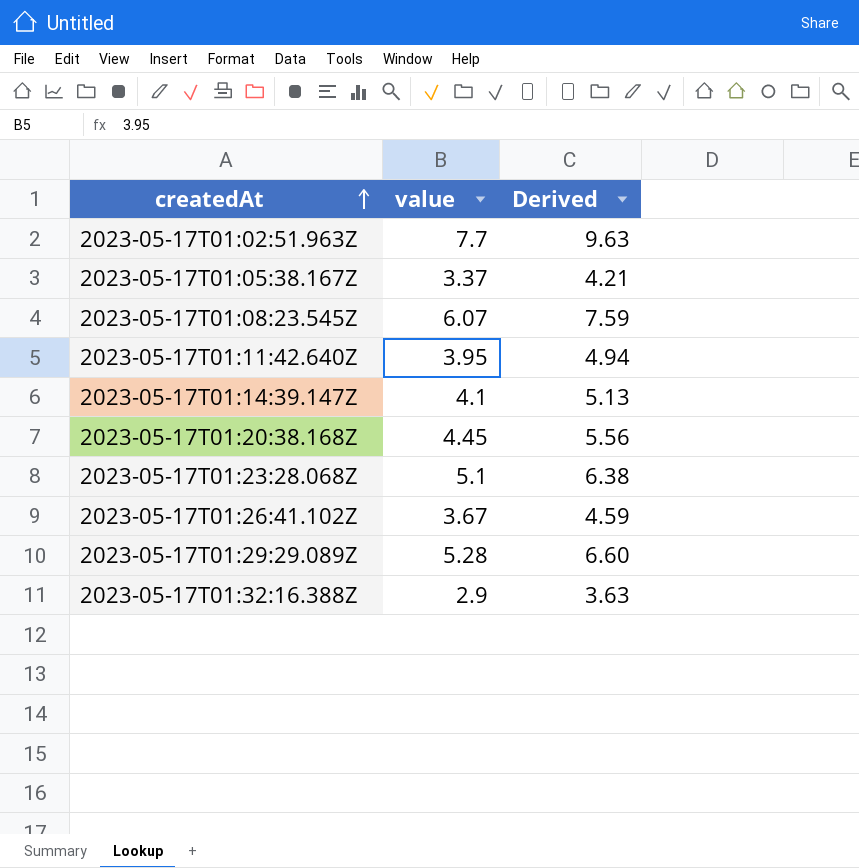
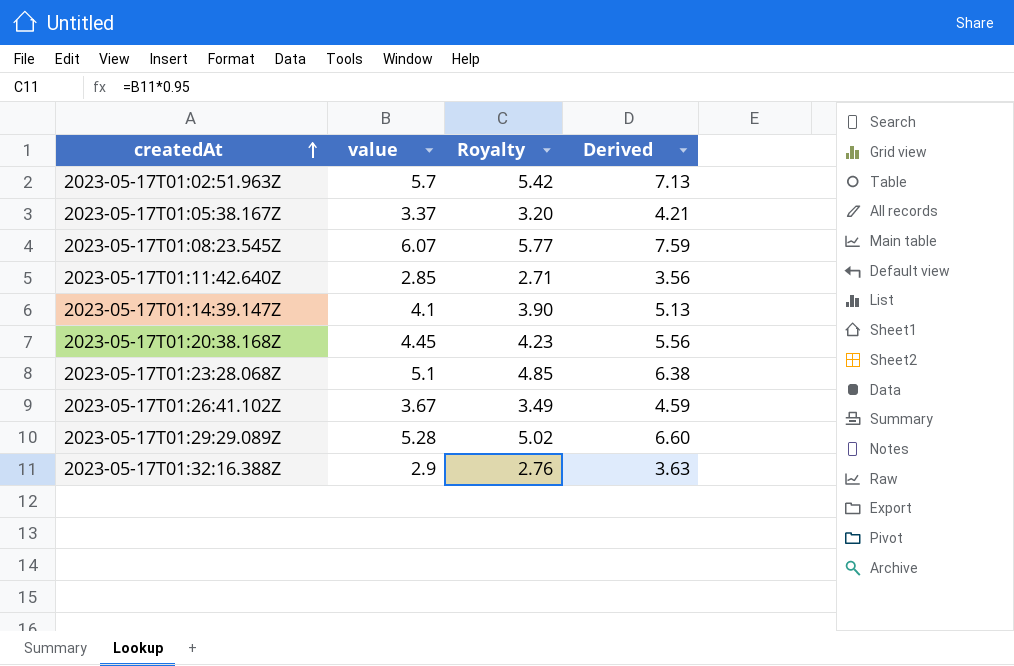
column Royalty | formula: none -> [value] * 0.95
2023-05-17T01:02:51.963Z | value: 7.7 -> 5.7
2023-05-17T01:02:51.963Z | Derived: 9.63 -> 7.13
2023-05-17T01:11:42.640Z | value: 3.95 -> 2.85
2023-05-17T01:11:42.640Z | Derived: 4.94 -> 3.56

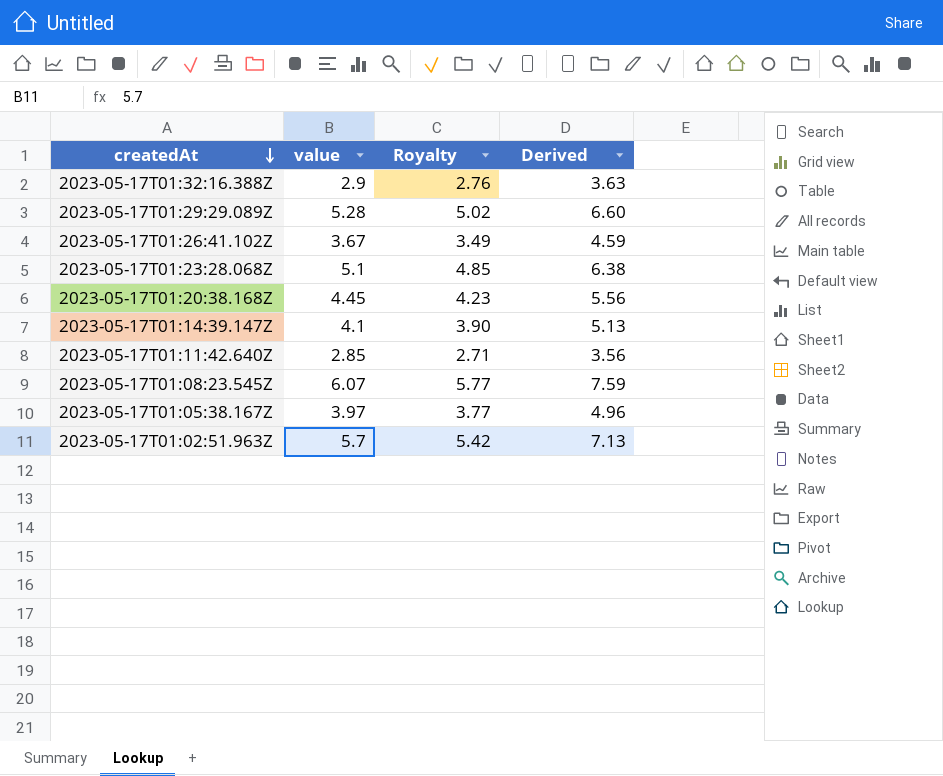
row order: createdAt ascending -> createdAt descending
2023-05-17T01:05:38.167Z | value: 3.37 -> 3.97
2023-05-17T01:05:38.167Z | Royalty: 3.20 -> 3.77
2023-05-17T01:05:38.167Z | Derived: 4.21 -> 4.96

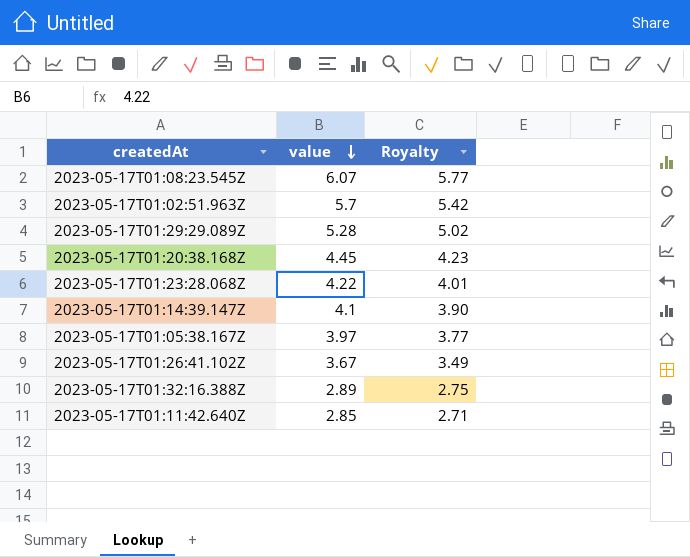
row order: createdAt descending -> value descending
column Derived | formula: [value] * 1.25 -> none
2023-05-17T01:23:28.068Z | value: 5.1 -> 4.22
2023-05-17T01:23:28.068Z | Royalty: 4.85 -> 4.01
2023-05-17T01:32:16.388Z | value: 2.9 -> 2.89
2023-05-17T01:32:16.388Z | Royalty: 2.76 -> 2.75

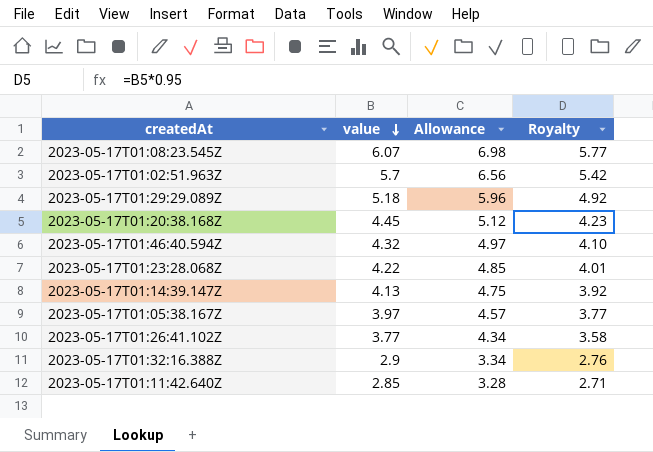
column Allowance | formula: none -> [value] * 1.15
2023-05-17T01:29:29.089Z | value: 5.28 -> 5.18
2023-05-17T01:29:29.089Z | Royalty: 5.02 -> 4.92
row 2023-05-17T01:46:40.594Z: none -> 4.32 | 4.97 | 4.10
2023-05-17T01:14:39.147Z | value: 4.1 -> 4.13
2023-05-17T01:14:39.147Z | Royalty: 3.90 -> 3.92
2023-05-17T01:26:41.102Z | value: 3.67 -> 3.77
2023-05-17T01:26:41.102Z | Royalty: 3.49 -> 3.58
2023-05-17T01:32:16.388Z | value: 2.89 -> 2.9
2023-05-17T01:32:16.388Z | Royalty: 2.75 -> 2.76

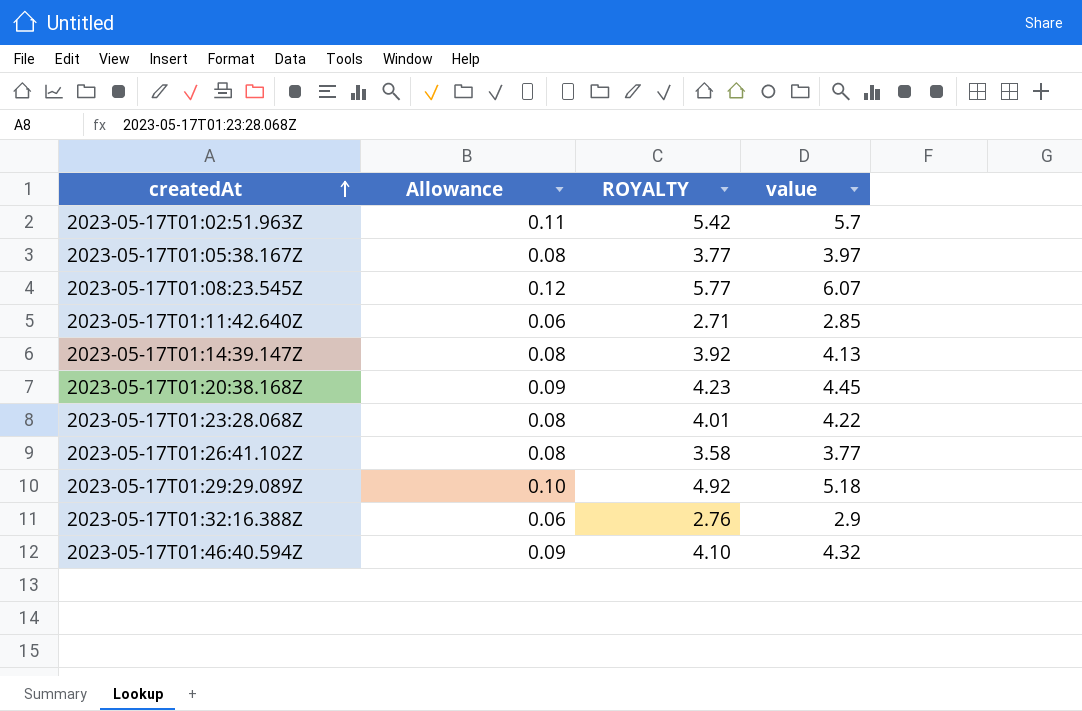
row order: value descending -> createdAt ascending
column Allowance | formula: [value] * 1.15 -> [value] * 0.02
column name: Royalty -> ROYALTY
column value | position: 2 -> 4

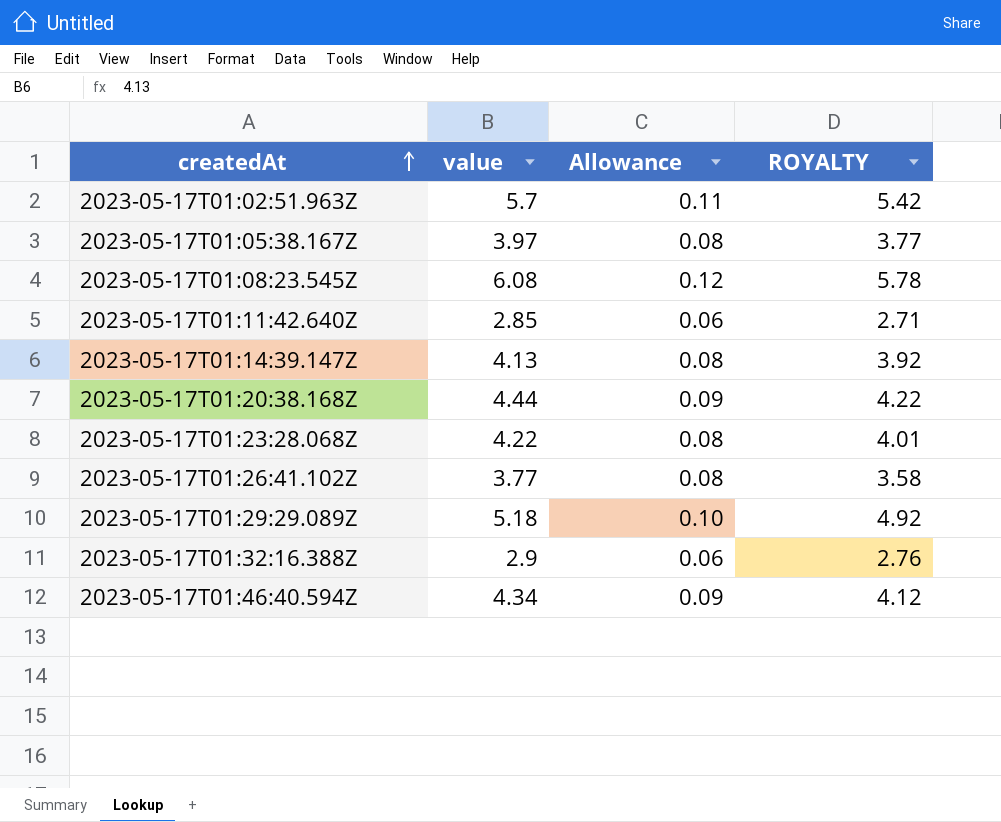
column value | position: 4 -> 2
2023-05-17T01:08:23.545Z | value: 6.07 -> 6.08
2023-05-17T01:08:23.545Z | ROYALTY: 5.77 -> 5.78
2023-05-17T01:20:38.168Z | value: 4.45 -> 4.44
2023-05-17T01:20:38.168Z | ROYALTY: 4.23 -> 4.22
2023-05-17T01:46:40.594Z | value: 4.32 -> 4.34
2023-05-17T01:46:40.594Z | ROYALTY: 4.10 -> 4.12

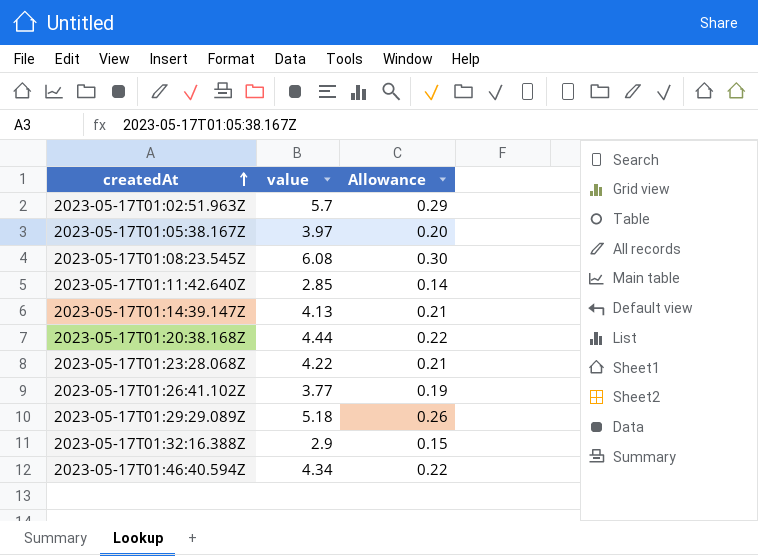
column ROYALTY | formula: [value] * 0.95 -> none
column Allowance | formula: [value] * 0.02 -> [value] * 0.05

